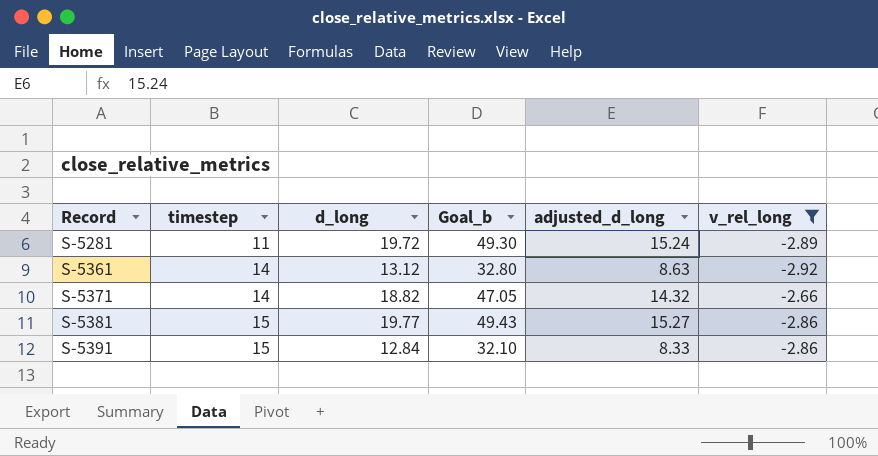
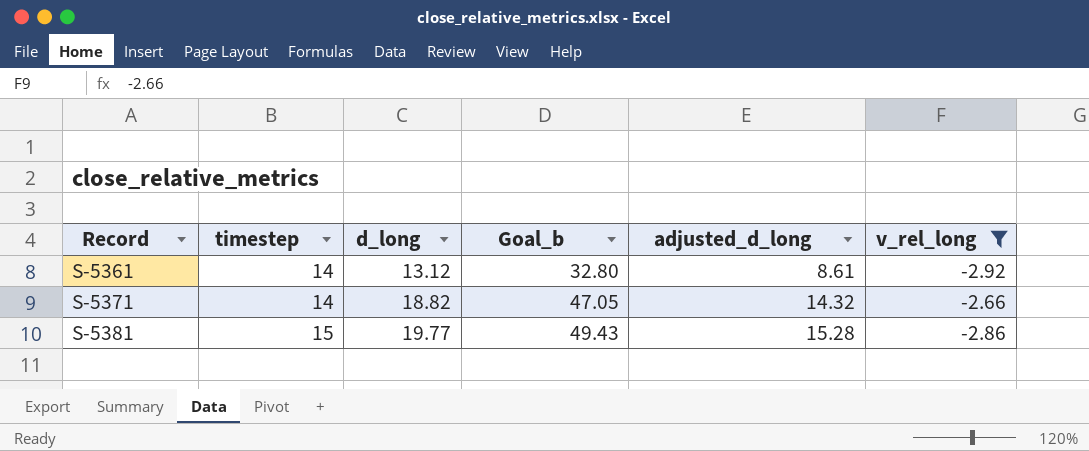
row S-5281: 11 | 19.72 | 49.30 | 15.24 | -2.89 -> none
row S-5391: 15 | 12.84 | 32.10 | 8.33 | -2.86 -> none
S-5361 | adjusted_d_long: 8.63 -> 8.61
S-5381 | adjusted_d_long: 15.27 -> 15.28

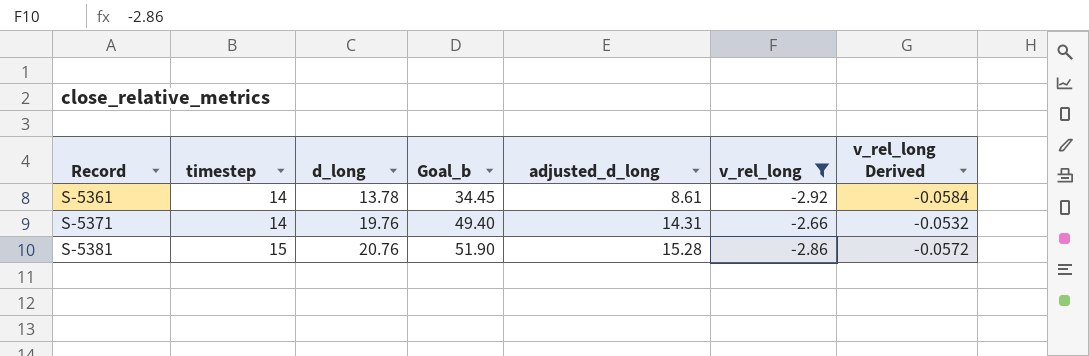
column v_rel_long Derived | formula: none -> [v_rel_long] * 0.02
S-5361 | d_long: 13.12 -> 13.78
S-5361 | Goal_b: 32.80 -> 34.45
S-5371 | d_long: 18.82 -> 19.76
S-5371 | Goal_b: 47.05 -> 49.40
S-5371 | adjusted_d_long: 14.32 -> 14.31
S-5381 | d_long: 19.77 -> 20.76
S-5381 | Goal_b: 49.43 -> 51.90

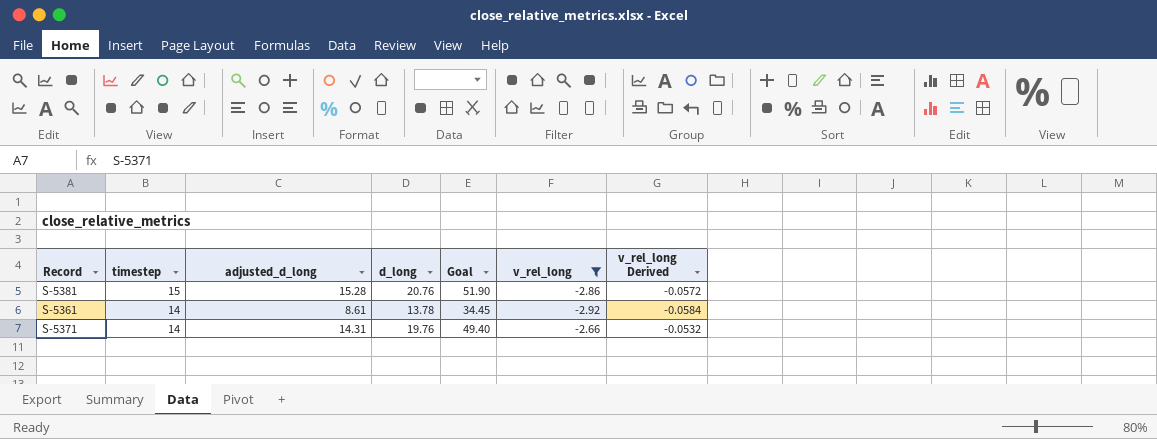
row order: Record ascending -> timestep descending
column adjusted_d_long | position: 5 -> 3
column name: Goal_b -> Goal

